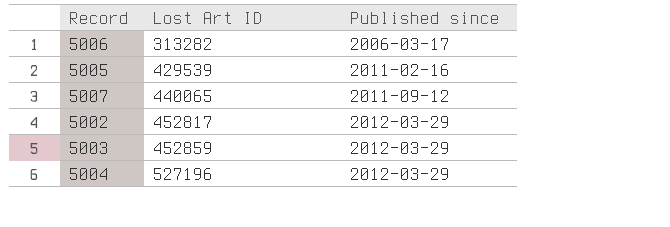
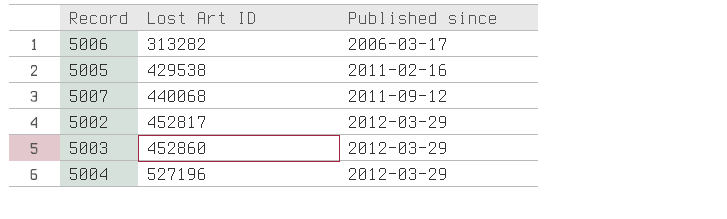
5005 | Lost Art ID: 429539 -> 429538
5007 | Lost Art ID: 440065 -> 440068
5003 | Lost Art ID: 452859 -> 452860

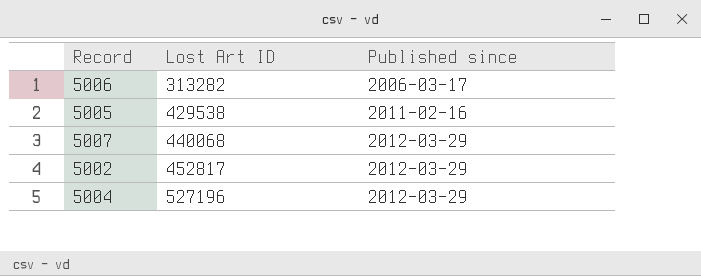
row 5003: 452860 | 2012-03-29 -> none
5007 | Published since: 2011-09-12 -> 2012-03-29

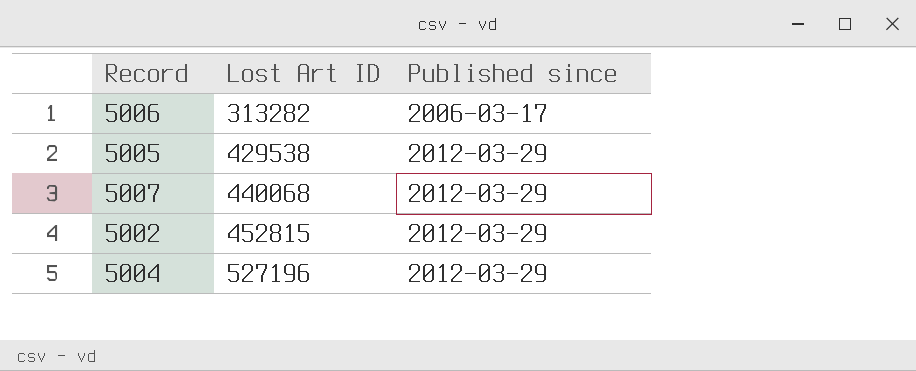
5005 | Published since: 2011-02-16 -> 2012-03-29
5002 | Lost Art ID: 452817 -> 452815

